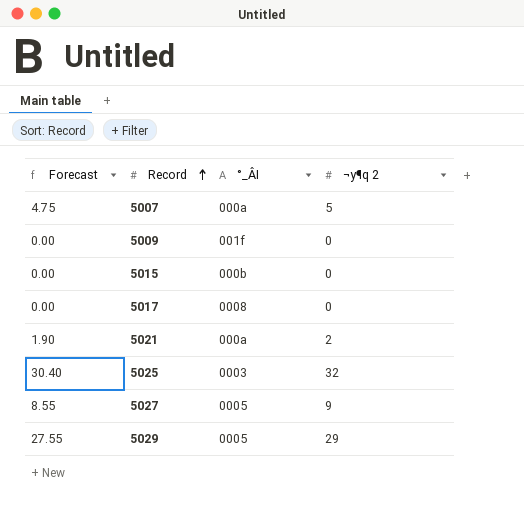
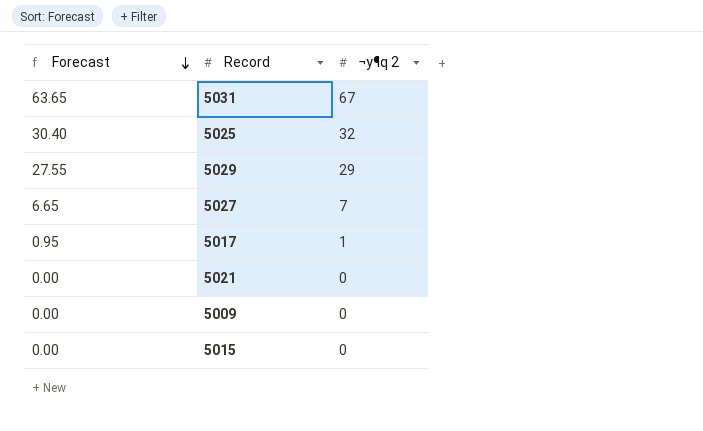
row order: Record ascending -> Forecast descending
column °_ÂI | position: 3 -> none
row 5007: 4.75 | 000a | 5 -> none
row 5031: none -> 63.65 | 67
5027 | Forecast: 8.55 -> 6.65
5027 | ¬y¶q 2: 9 -> 7
5017 | Forecast: 0.00 -> 0.95
5017 | ¬y¶q 2: 0 -> 1
5021 | Forecast: 1.90 -> 0.00
5021 | ¬y¶q 2: 2 -> 0

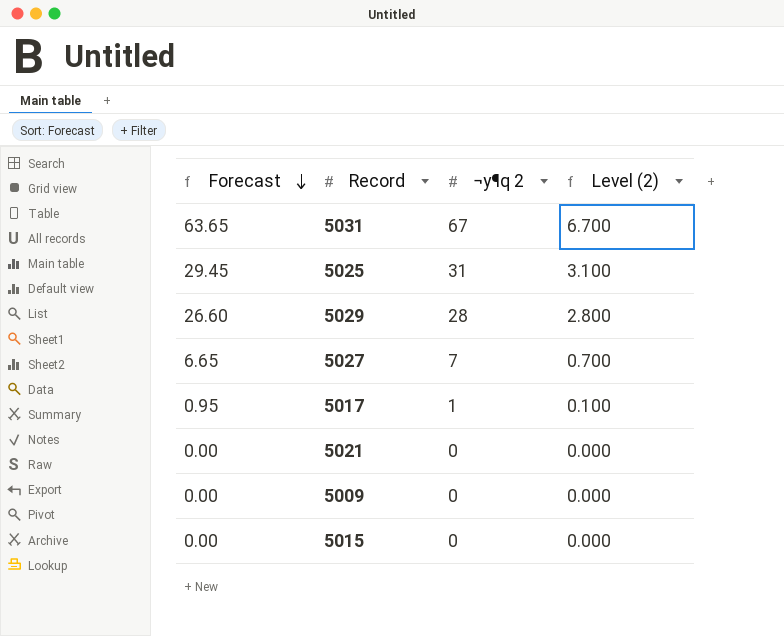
column Level (2) | formula: none -> [¬y¶q 2] * 0.1
5025 | Forecast: 30.40 -> 29.45
5025 | ¬y¶q 2: 32 -> 31
5029 | Forecast: 27.55 -> 26.60
5029 | ¬y¶q 2: 29 -> 28

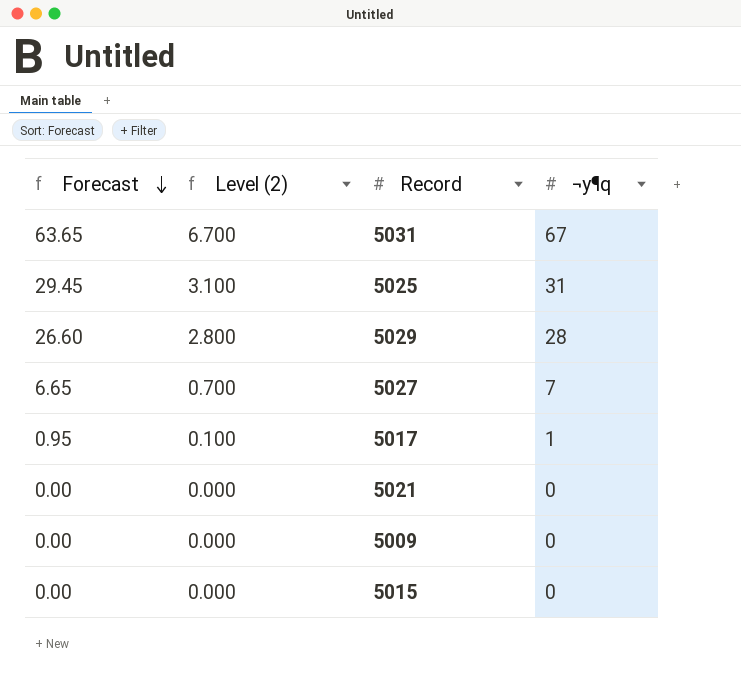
column Level (2) | position: 4 -> 2
column name: ¬y¶q 2 -> ¬y¶q

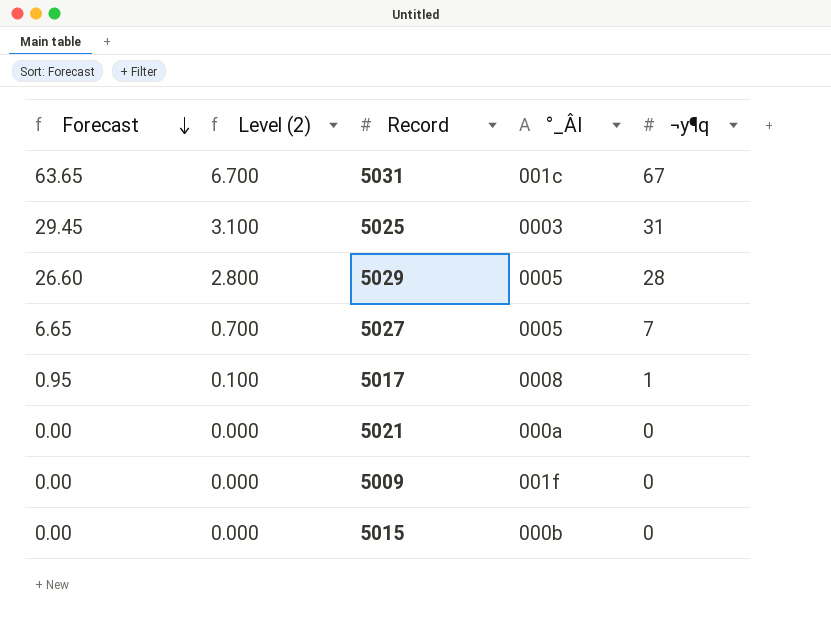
column °_ÂI | position: none -> 4

